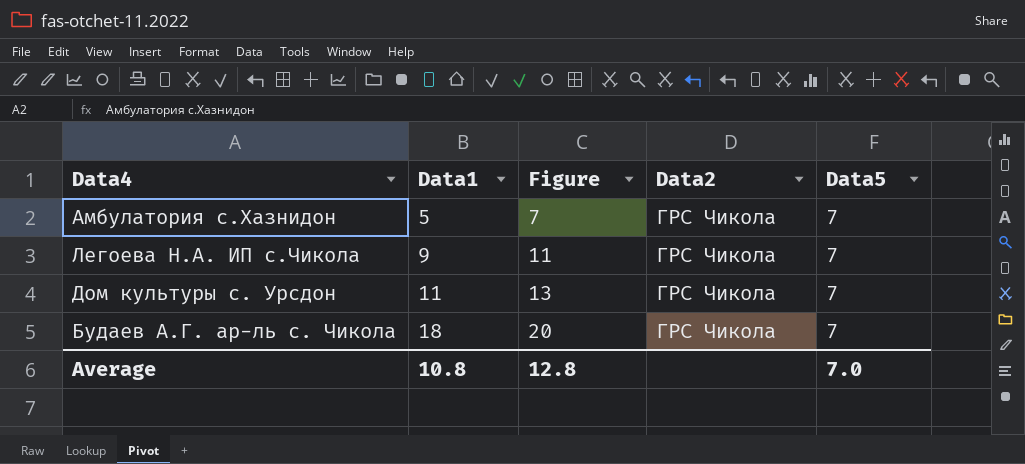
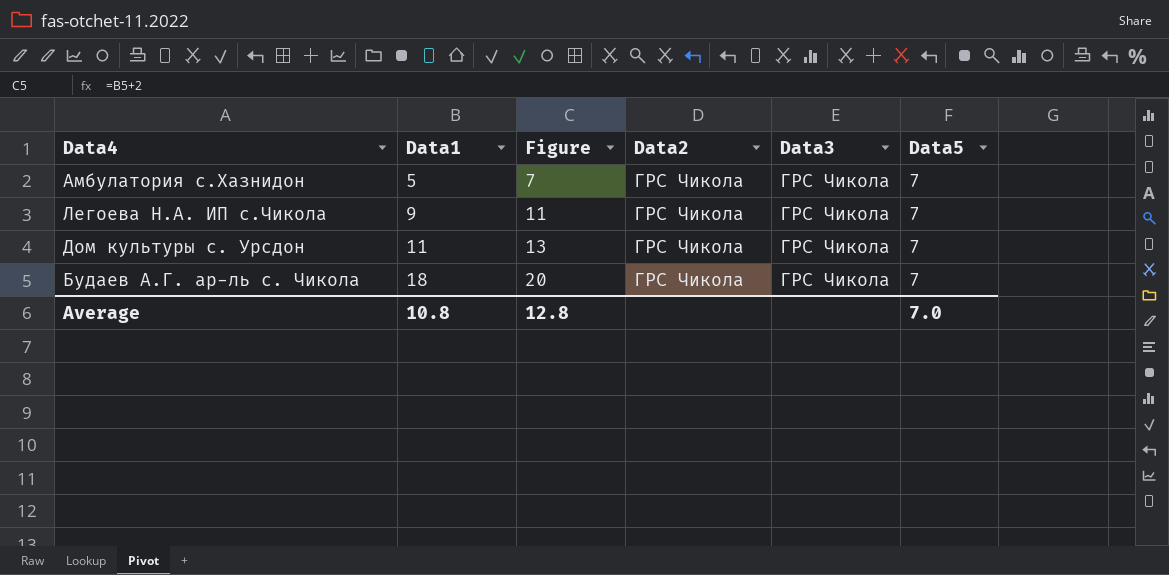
column Data3 | position: none -> 5

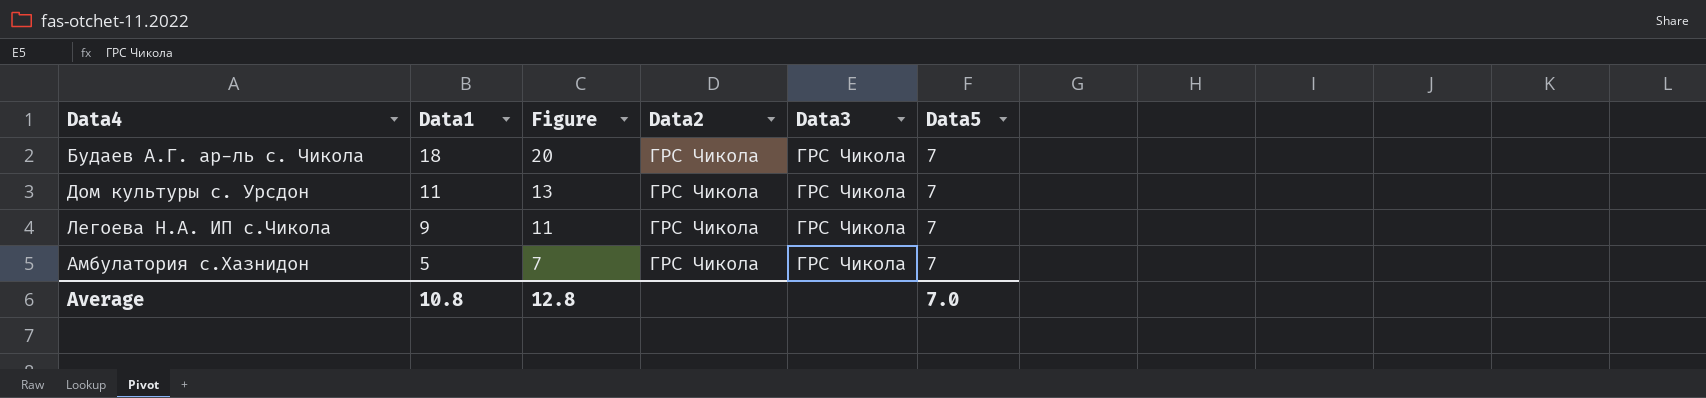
row order: Data1 ascending -> Data1 descending

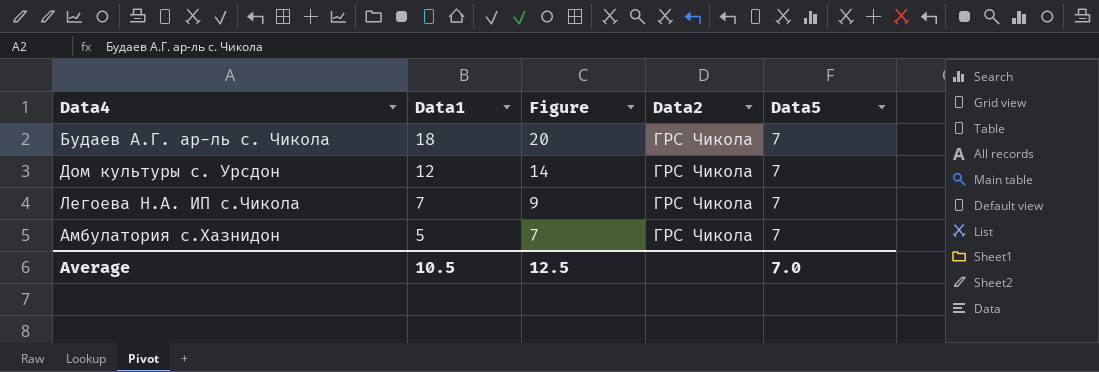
column Data3 | position: 5 -> none
Дом культуры с. Урсдон | Data1: 11 -> 12
Дом культуры с. Урсдон | Figure: 13 -> 14
Легоева Н.А. ИП с.Чикола | Data1: 9 -> 7
Легоева Н.А. ИП с.Чикола | Figure: 11 -> 9
Average | Data1: 10.8 -> 10.5
Average | Figure: 12.8 -> 12.5

